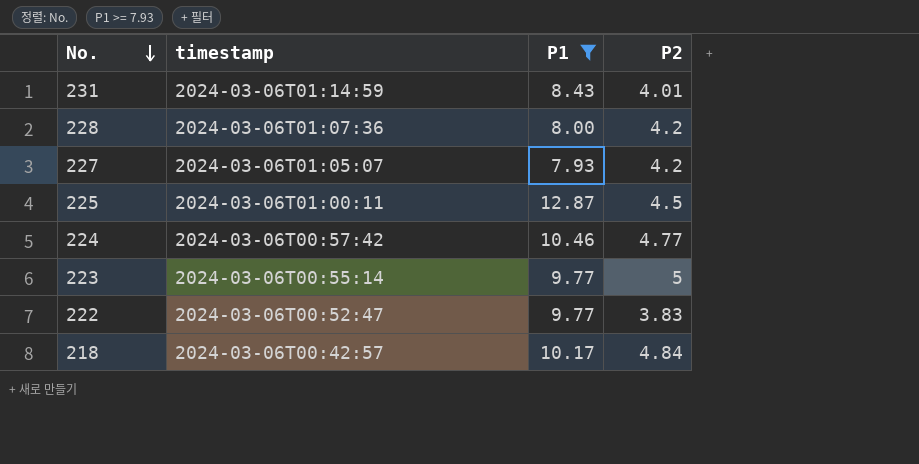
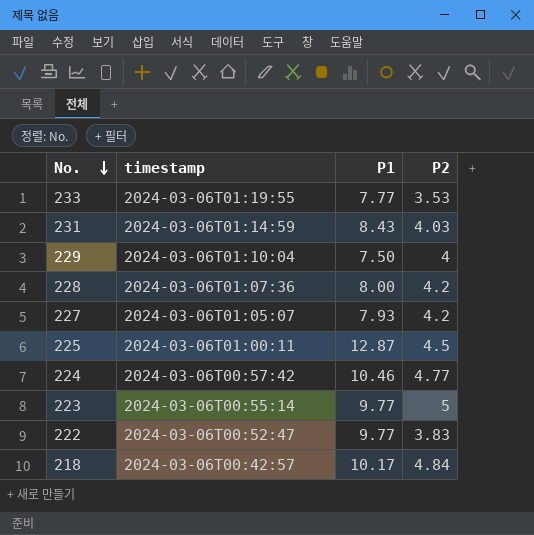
filter: P1 >= 7.93 -> none
231 | P2: 4.01 -> 4.03

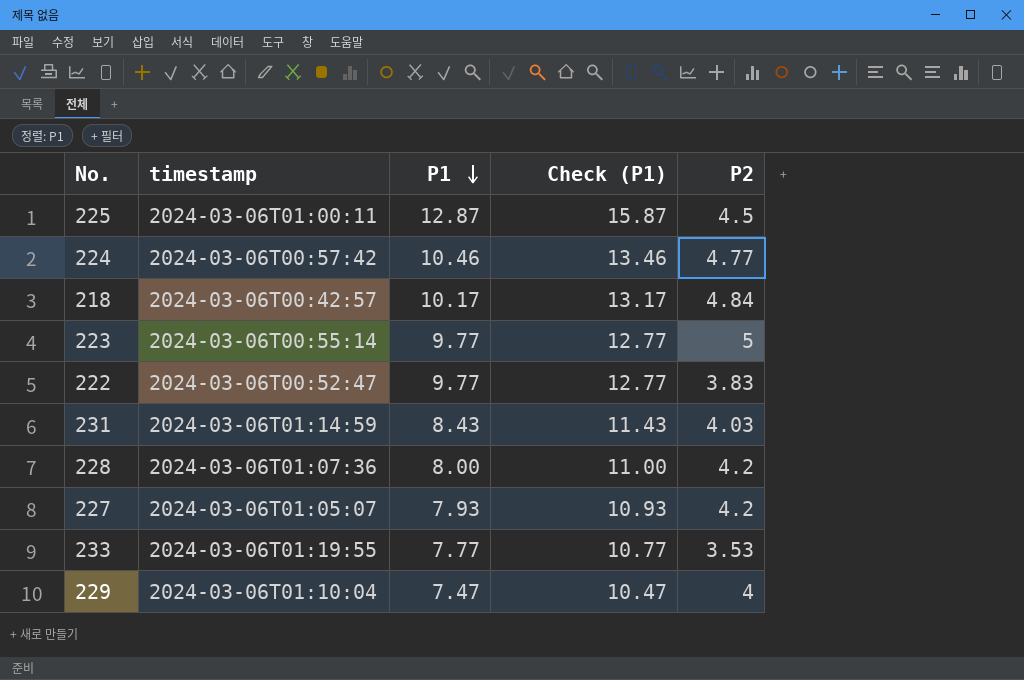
row order: No. descending -> P1 descending
column Check (P1) | formula: none -> [P1] + 3
229 | P1: 7.50 -> 7.47

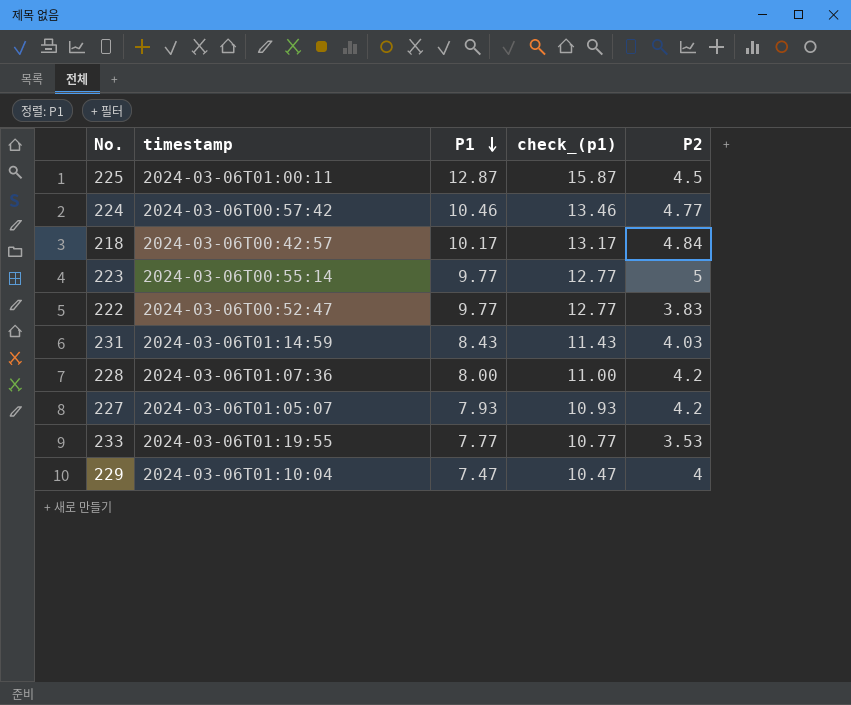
column name: Check (P1) -> check_(p1)

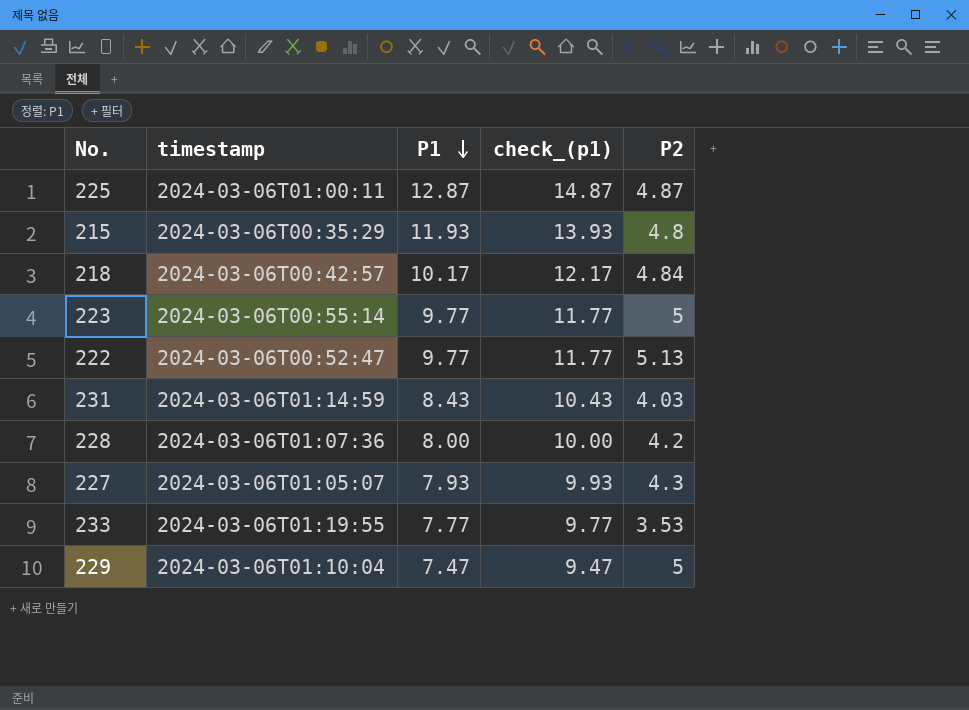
column check_(p1) | formula: [P1] + 3 -> [P1] + 2
row 224: 2024-03-06T00:57:42 | 10.46 | 13.46 | 4.77 -> none
225 | P2: 4.5 -> 4.87
row 215: none -> 2024-03-06T00:35:29 | 11.93 | 13.93 | 4.8
222 | P2: 3.83 -> 5.13
227 | P2: 4.2 -> 4.3
229 | P2: 4 -> 5

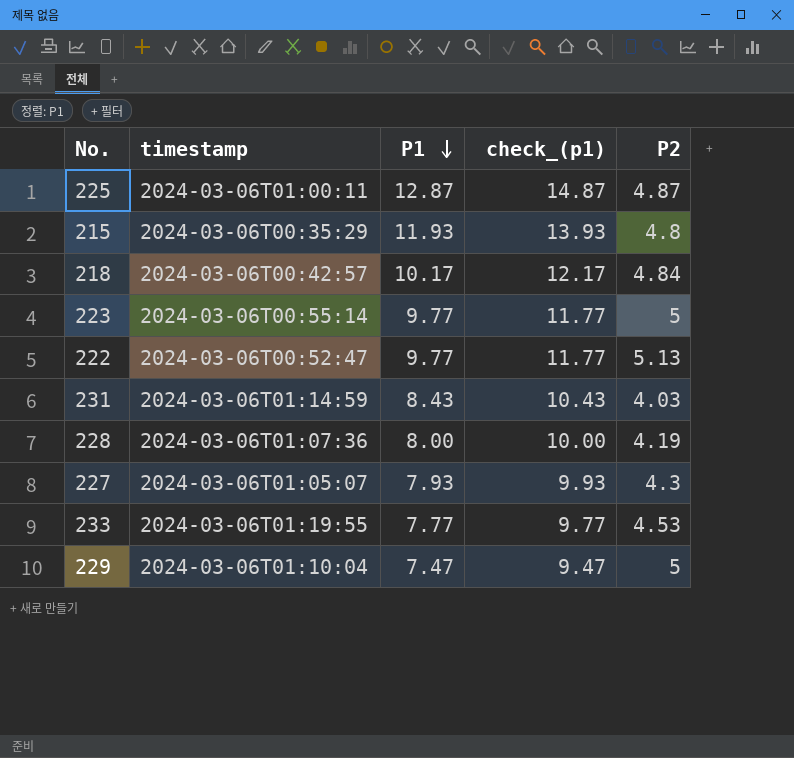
228 | P2: 4.2 -> 4.19
233 | P2: 3.53 -> 4.53

